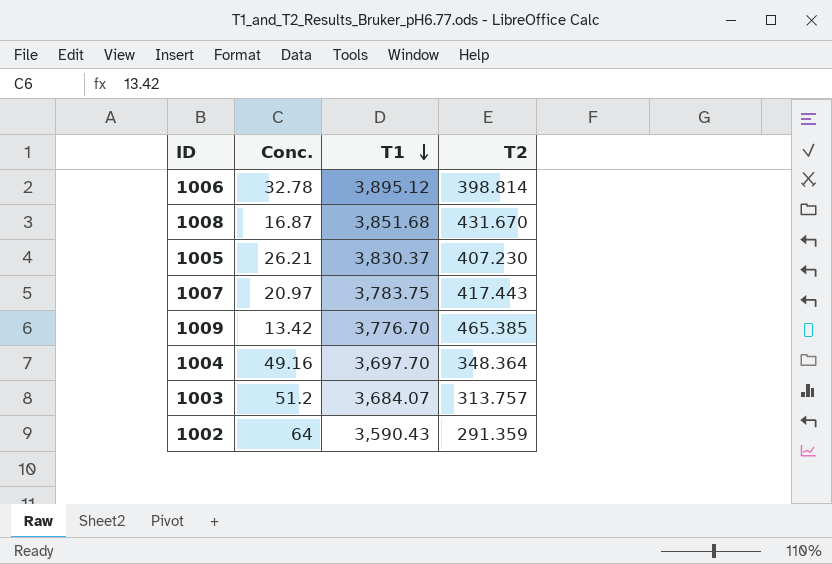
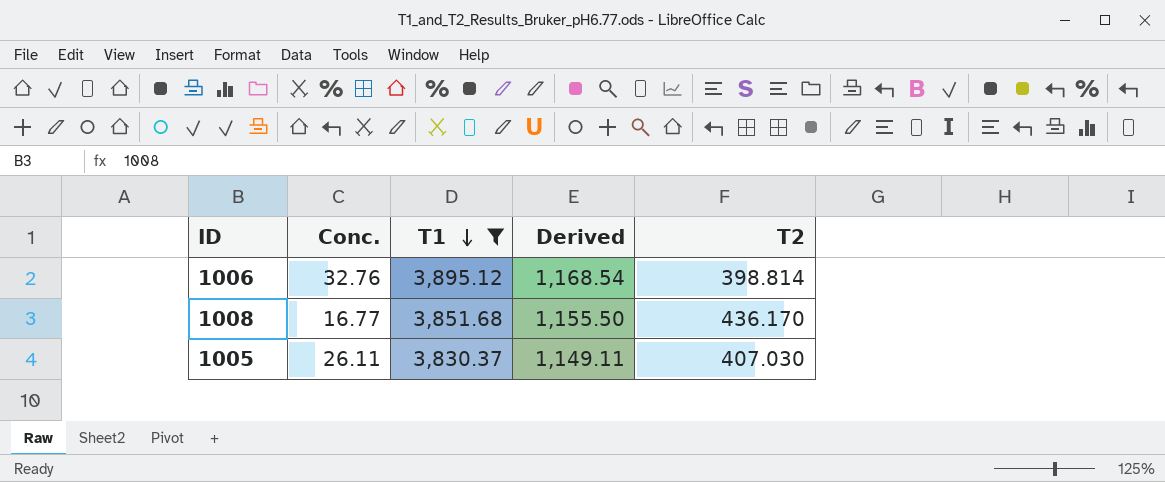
filter: none -> T1 >= 3,830.37
column Derived | formula: none -> [T1] * 0.3
1006 | Conc.: 32.78 -> 32.76
1008 | Conc.: 16.87 -> 16.77
1008 | T2: 431.670 -> 436.170
1005 | Conc.: 26.21 -> 26.11
1005 | T2: 407.230 -> 407.030

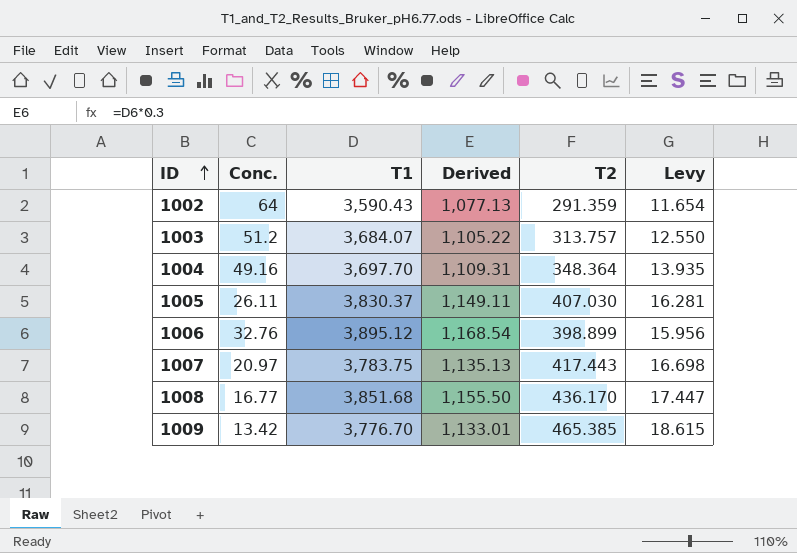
filter: T1 >= 3,830.37 -> none
row order: T1 descending -> ID ascending
column Levy | formula: none -> [T2] * 0.04
1006 | T2: 398.814 -> 398.899

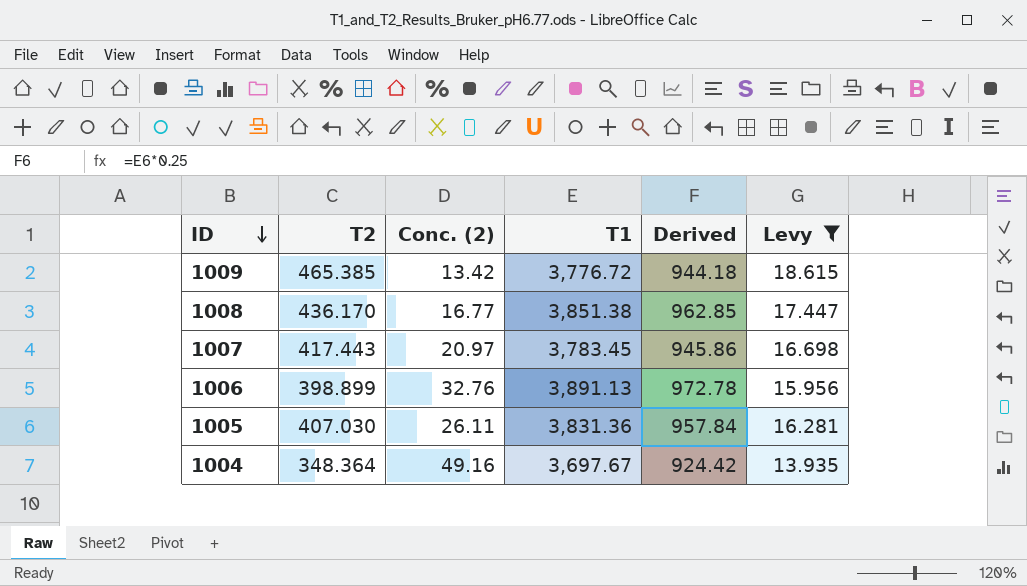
filter: none -> Levy >= 13.935
row order: ID ascending -> ID descending
column T2 | position: 5 -> 2
column name: Conc. -> Conc. (2)
column Derived | formula: [T1] * 0.3 -> [T1] * 0.25
1009 | T1: 3,776.70 -> 3,776.72
1008 | T1: 3,851.68 -> 3,851.38
1007 | T1: 3,783.75 -> 3,783.45
1006 | T1: 3,895.12 -> 3,891.13
1005 | T1: 3,830.37 -> 3,831.36
1004 | T1: 3,697.70 -> 3,697.67

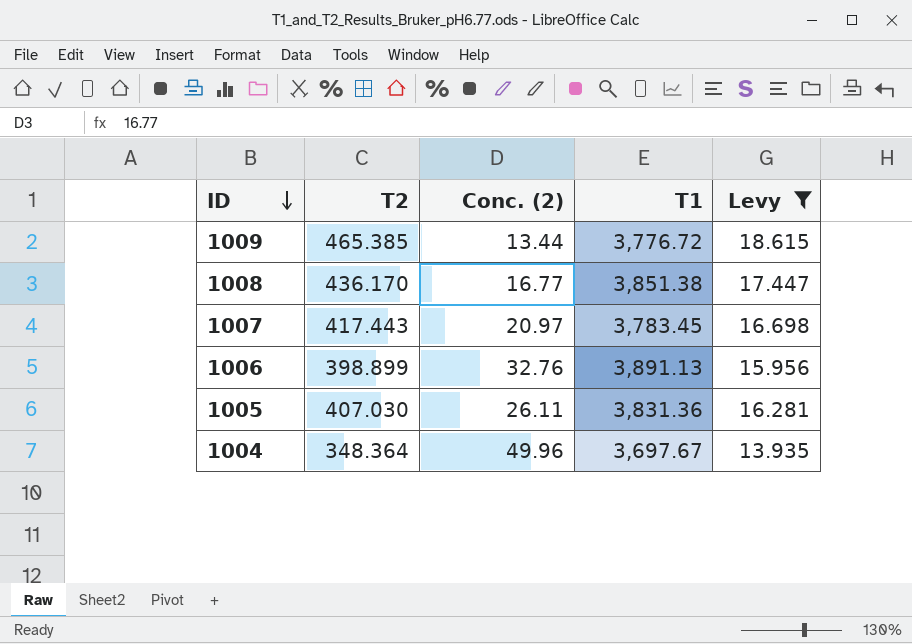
column Derived | formula: [T1] * 0.25 -> none
1009 | Conc. (2): 13.42 -> 13.44
1004 | Conc. (2): 49.16 -> 49.96

